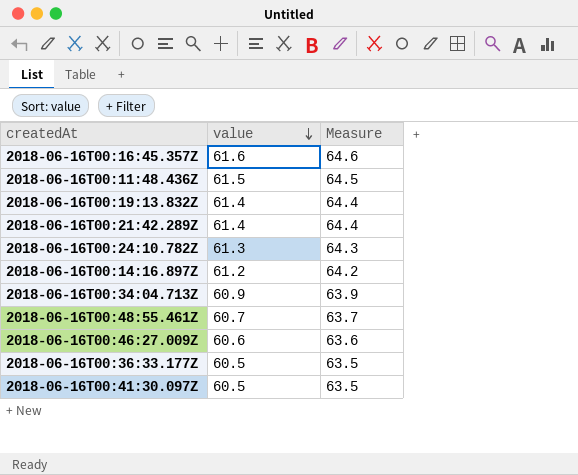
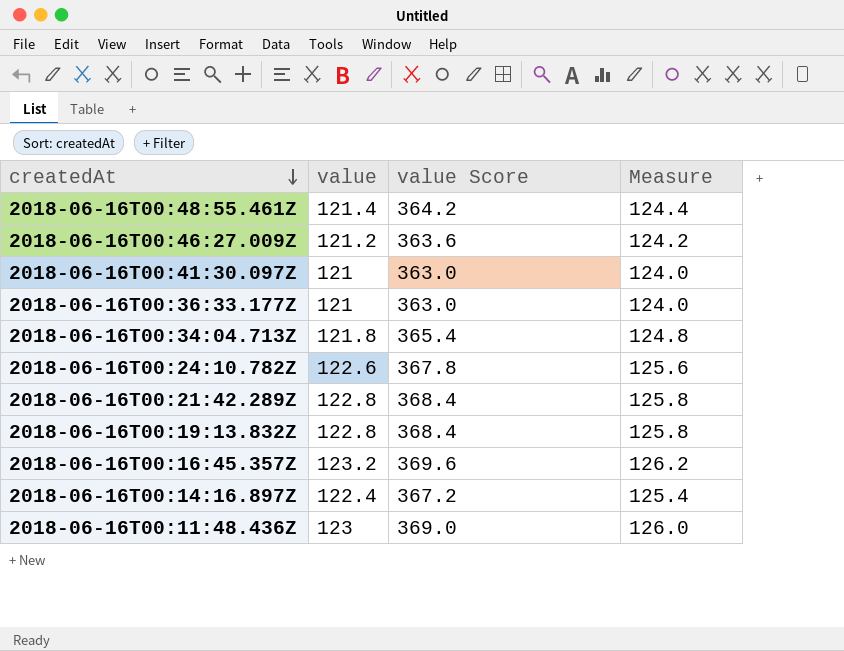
row order: value descending -> createdAt descending
column value Score | formula: none -> [value] * 3
2018-06-16T00:48:55.461Z | value: 60.7 -> 121.4
2018-06-16T00:48:55.461Z | Measure: 63.7 -> 124.4
2018-06-16T00:46:27.009Z | value: 60.6 -> 121.2
2018-06-16T00:46:27.009Z | Measure: 63.6 -> 124.2
2018-06-16T00:41:30.097Z | value: 60.5 -> 121
2018-06-16T00:41:30.097Z | Measure: 63.5 -> 124.0
2018-06-16T00:36:33.177Z | value: 60.5 -> 121
2018-06-16T00:36:33.177Z | Measure: 63.5 -> 124.0
2018-06-16T00:34:04.713Z | value: 60.9 -> 121.8
2018-06-16T00:34:04.713Z | Measure: 63.9 -> 124.8
2018-06-16T00:24:10.782Z | value: 61.3 -> 122.6
2018-06-16T00:24:10.782Z | Measure: 64.3 -> 125.6
2018-06-16T00:21:42.289Z | value: 61.4 -> 122.8
2018-06-16T00:21:42.289Z | Measure: 64.4 -> 125.8
2018-06-16T00:19:13.832Z | value: 61.4 -> 122.8
2018-06-16T00:19:13.832Z | Measure: 64.4 -> 125.8
2018-06-16T00:16:45.357Z | value: 61.6 -> 123.2
2018-06-16T00:16:45.357Z | Measure: 64.6 -> 126.2
2018-06-16T00:14:16.897Z | value: 61.2 -> 122.4
2018-06-16T00:14:16.897Z | Measure: 64.2 -> 125.4
2018-06-16T00:11:48.436Z | value: 61.5 -> 123
2018-06-16T00:11:48.436Z | Measure: 64.5 -> 126.0

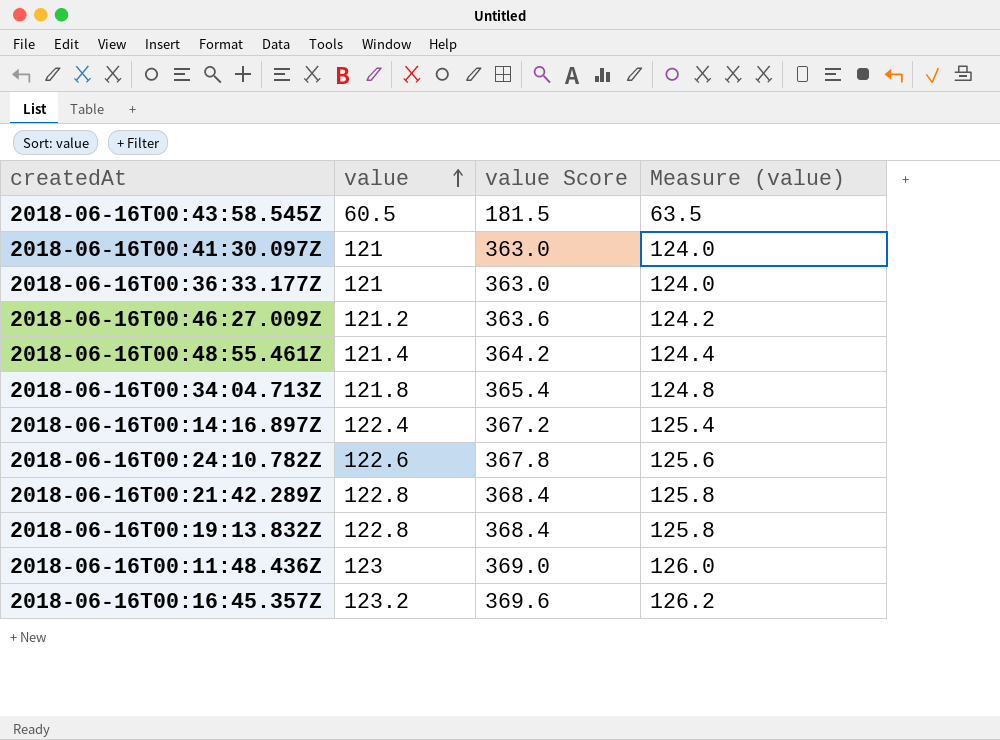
row order: createdAt descending -> value ascending
column name: Measure -> Measure (value)
row 2018-06-16T00:43:58.545Z: none -> 60.5 | 181.5 | 63.5

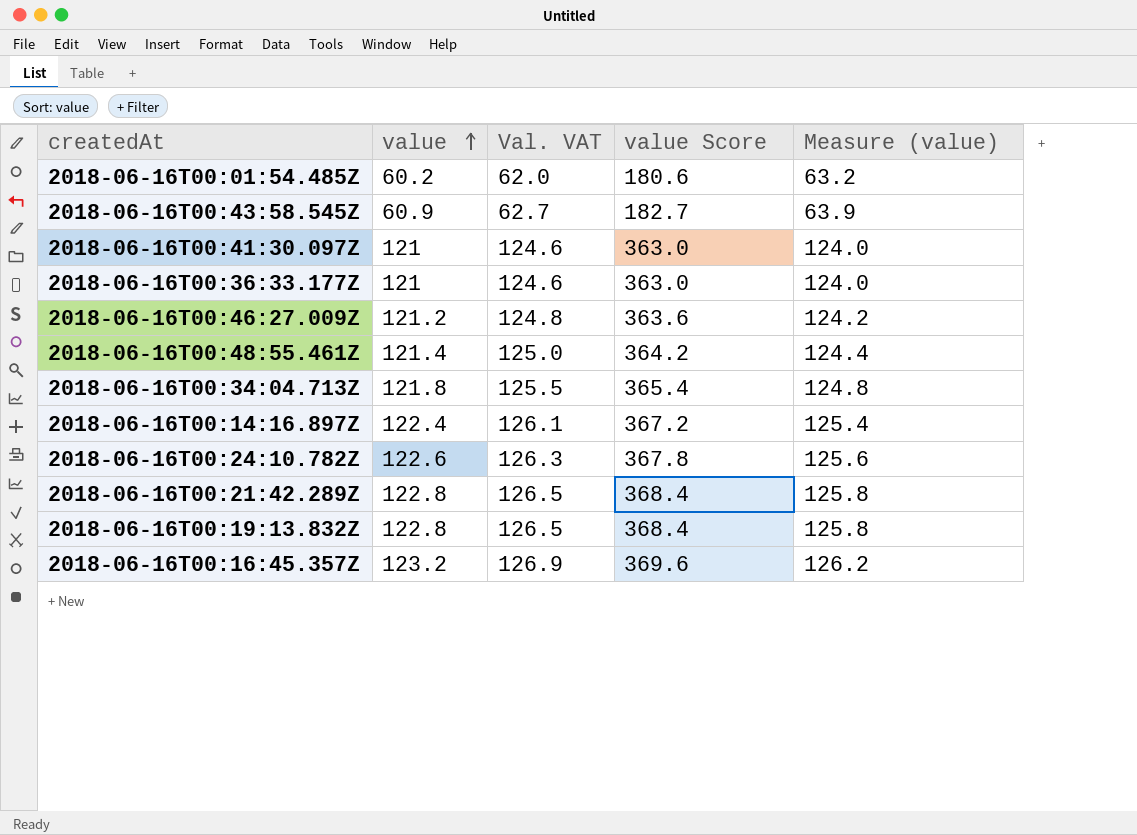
column Val. VAT | formula: none -> [value] * 1.03
row 2018-06-16T00:11:48.436Z: 123 | 369.0 | 126.0 -> none
row 2018-06-16T00:01:54.485Z: none -> 60.2 | 62.0 | 180.6 | 63.2
2018-06-16T00:43:58.545Z | value: 60.5 -> 60.9
2018-06-16T00:43:58.545Z | value Score: 181.5 -> 182.7
2018-06-16T00:43:58.545Z | Measure (value): 63.5 -> 63.9

